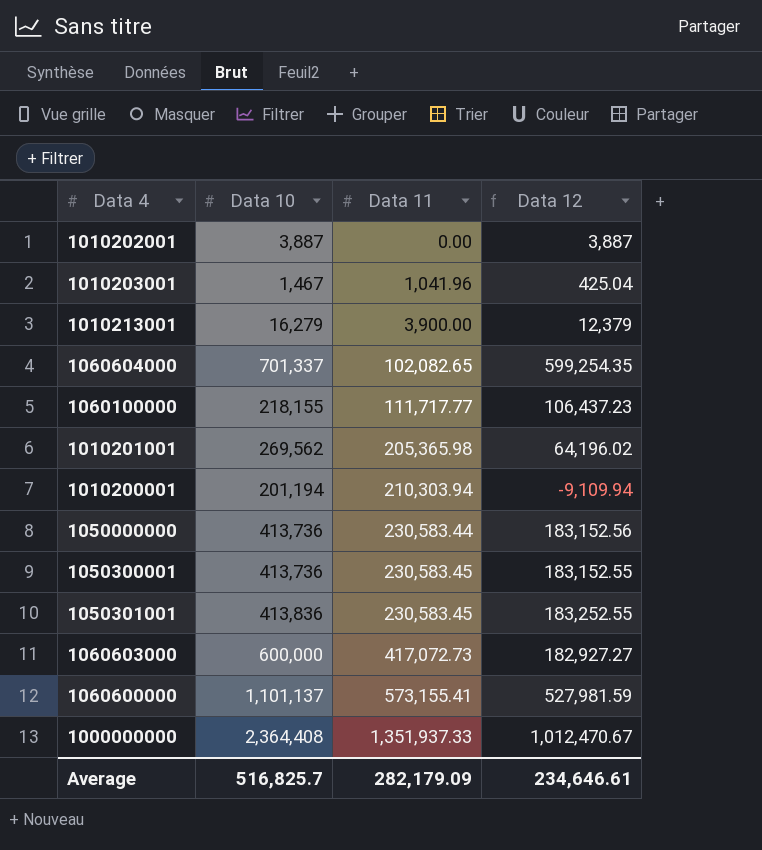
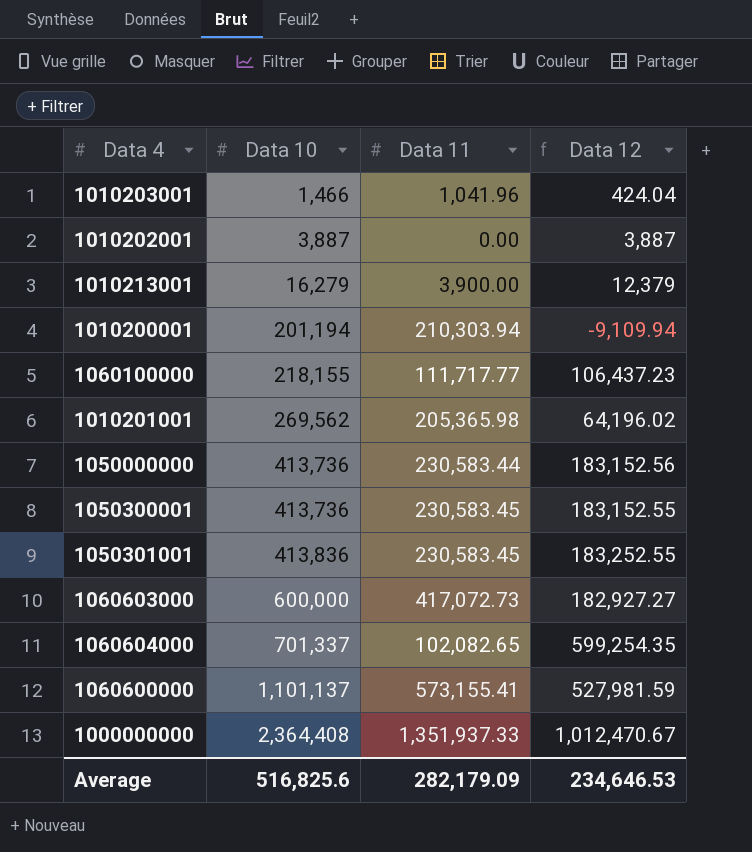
row order: Data 11 ascending -> Data 10 ascending
1010203001 | Data 10: 1,467 -> 1,466
1010203001 | Data 12: 425.04 -> 424.04
Average | Data 10: 516,825.7 -> 516,825.6
Average | Data 12: 234,646.61 -> 234,646.53

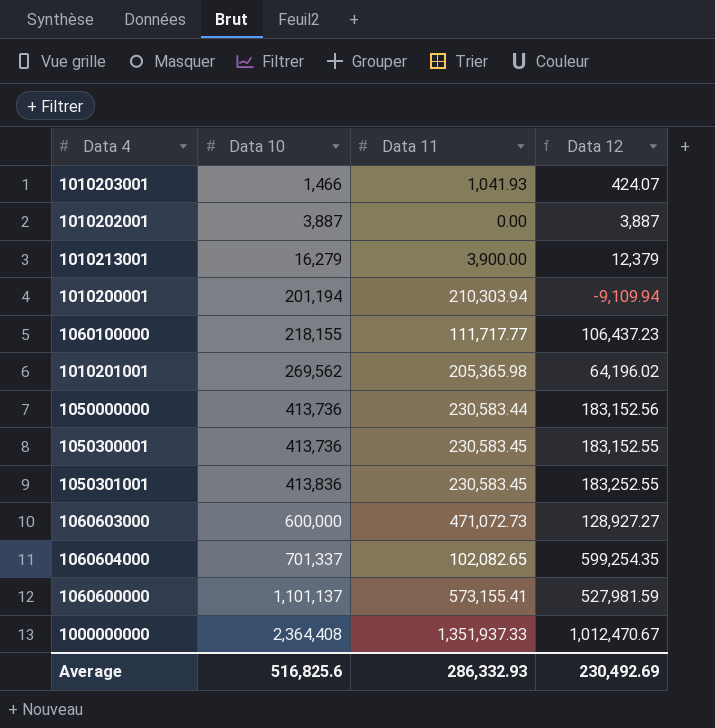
1010203001 | Data 11: 1,041.96 -> 1,041.93
1010203001 | Data 12: 424.04 -> 424.07
1060603000 | Data 11: 417,072.73 -> 471,072.73
1060603000 | Data 12: 182,927.27 -> 128,927.27
Average | Data 11: 282,179.09 -> 286,332.93
Average | Data 12: 234,646.53 -> 230,492.69

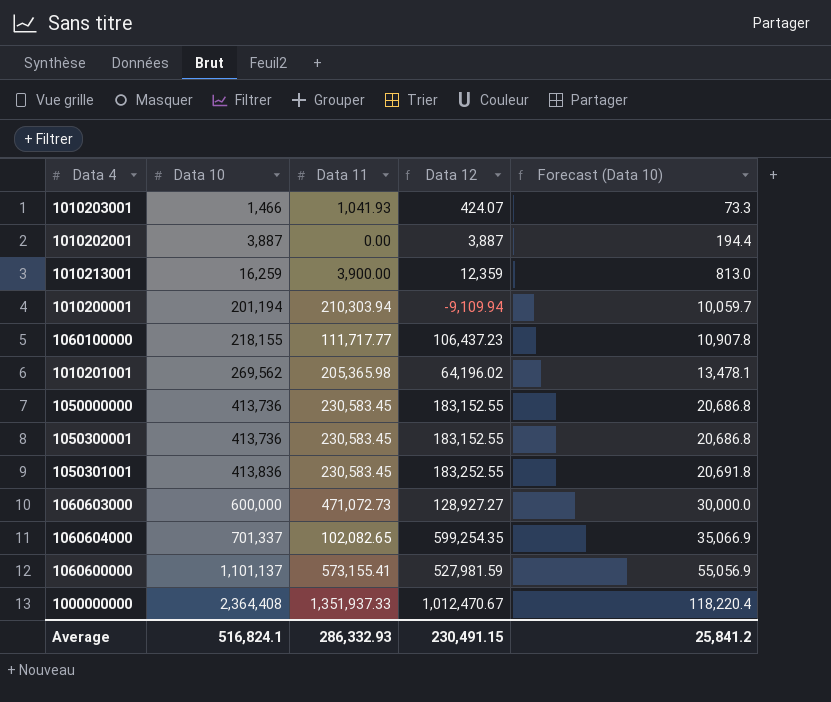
column Forecast (Data 10) | formula: none -> [Data 10] * 0.05
1010213001 | Data 10: 16,279 -> 16,259
1010213001 | Data 12: 12,379 -> 12,359
1050000000 | Data 11: 230,583.44 -> 230,583.45
1050000000 | Data 12: 183,152.56 -> 183,152.55
Average | Data 10: 516,825.6 -> 516,824.1
Average | Data 12: 230,492.69 -> 230,491.15

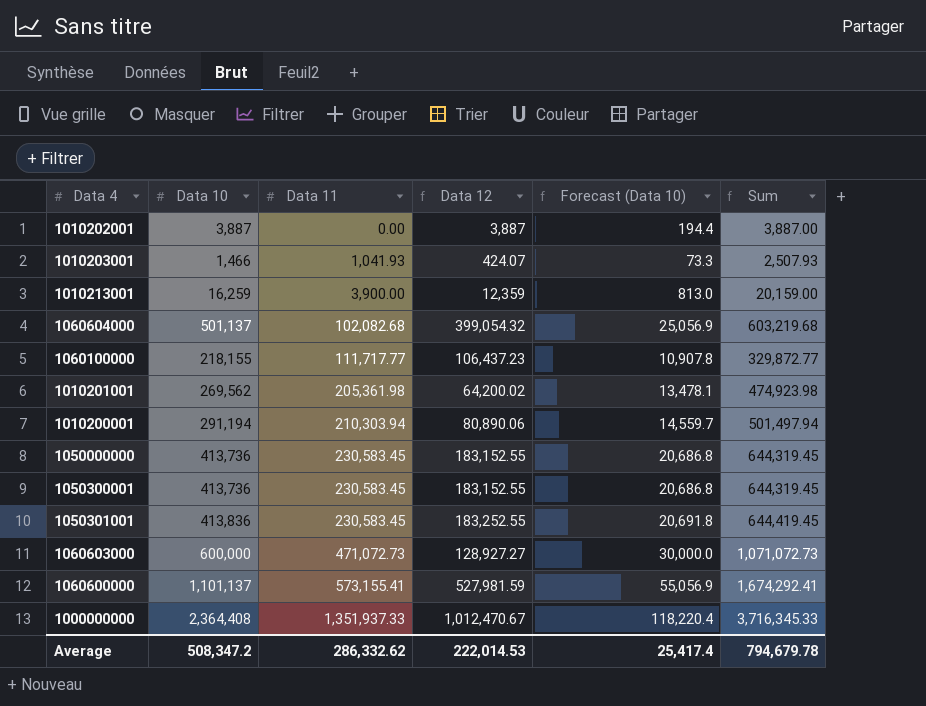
row order: Data 10 ascending -> Data 11 ascending
column Sum | formula: none -> [Data 10] + [Data 11]
1060604000 | Data 10: 701,337 -> 501,137
1060604000 | Data 11: 102,082.65 -> 102,082.68
1060604000 | Data 12: 599,254.35 -> 399,054.32
1060604000 | Forecast (Data 10): 35,066.9 -> 25,056.9
1010201001 | Data 11: 205,365.98 -> 205,361.98
1010201001 | Data 12: 64,196.02 -> 64,200.02
1010200001 | Data 10: 201,194 -> 291,194
1010200001 | Data 12: -9,109.94 -> 80,890.06
1010200001 | Forecast (Data 10): 10,059.7 -> 14,559.7
Average | Data 10: 516,824.1 -> 508,347.2
Average | Data 11: 286,332.93 -> 286,332.62
Average | Data 12: 230,491.15 -> 222,014.53
Average | Forecast (Data 10): 25,841.2 -> 25,417.4

